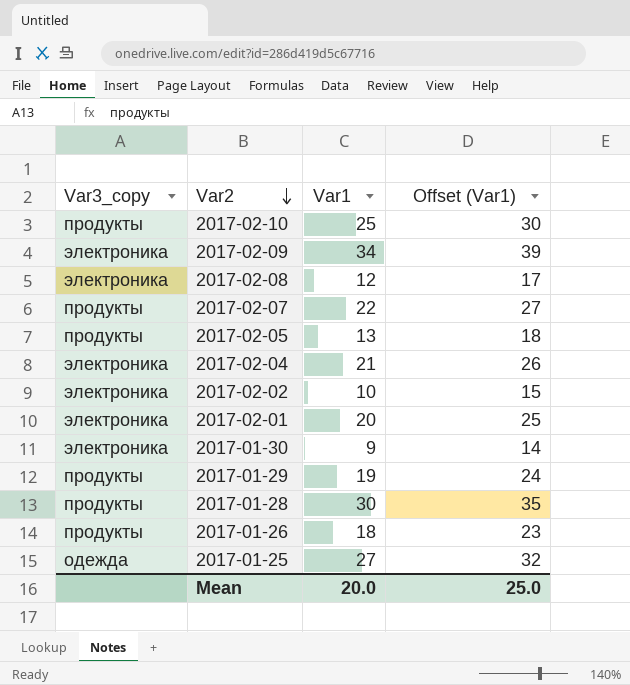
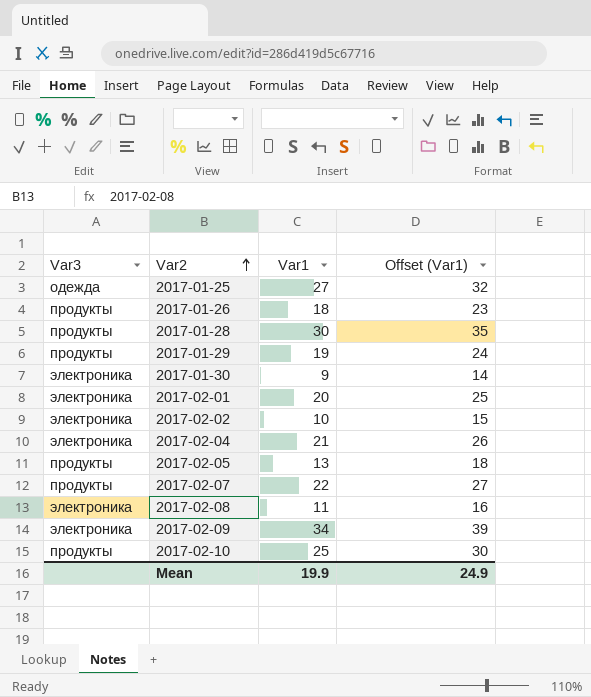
row order: Var2 descending -> Var2 ascending
column name: Var3_copy -> Var3
2017-02-08 | Var1: 12 -> 11
2017-02-08 | Offset (Var1): 17 -> 16
Mean | Var1: 20.0 -> 19.9
Mean | Offset (Var1): 25.0 -> 24.9

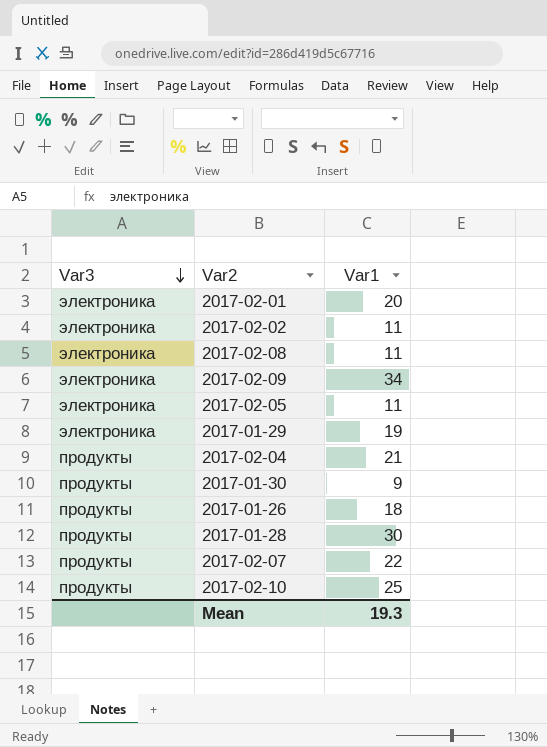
row order: Var2 ascending -> Var3 descending
column Offset (Var1) | formula: [Var1] + 5 -> none
row 2017-01-25: одежда | 27 | 32 -> none
2017-02-02 | Var1: 10 -> 11
2017-02-05 | Var3: продукты -> электроника
2017-02-05 | Var1: 13 -> 11
2017-01-29 | Var3: продукты -> электроника
2017-02-04 | Var3: электроника -> продукты
2017-01-30 | Var3: электроника -> продукты
Mean | Var1: 19.9 -> 19.3

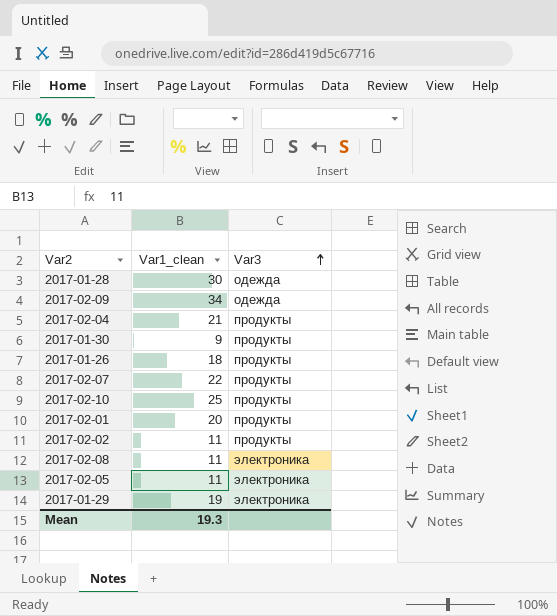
row order: Var3 descending -> Var3 ascending
column name: Var1 -> Var1_clean
column Var3 | position: 1 -> 3
2017-01-28 | Var3: продукты -> одежда
2017-02-09 | Var3: электроника -> одежда
2017-02-01 | Var3: электроника -> продукты
2017-02-02 | Var3: электроника -> продукты

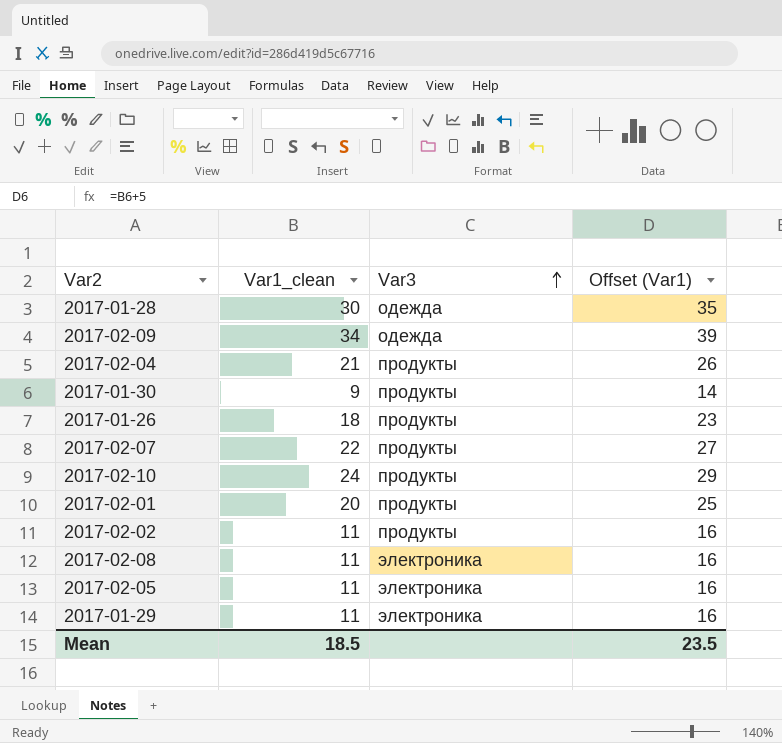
column Offset (Var1) | formula: none -> [Var1_clean] + 5
2017-02-10 | Var1_clean: 25 -> 24
2017-01-29 | Var1_clean: 19 -> 11
Mean | Var1_clean: 19.3 -> 18.5

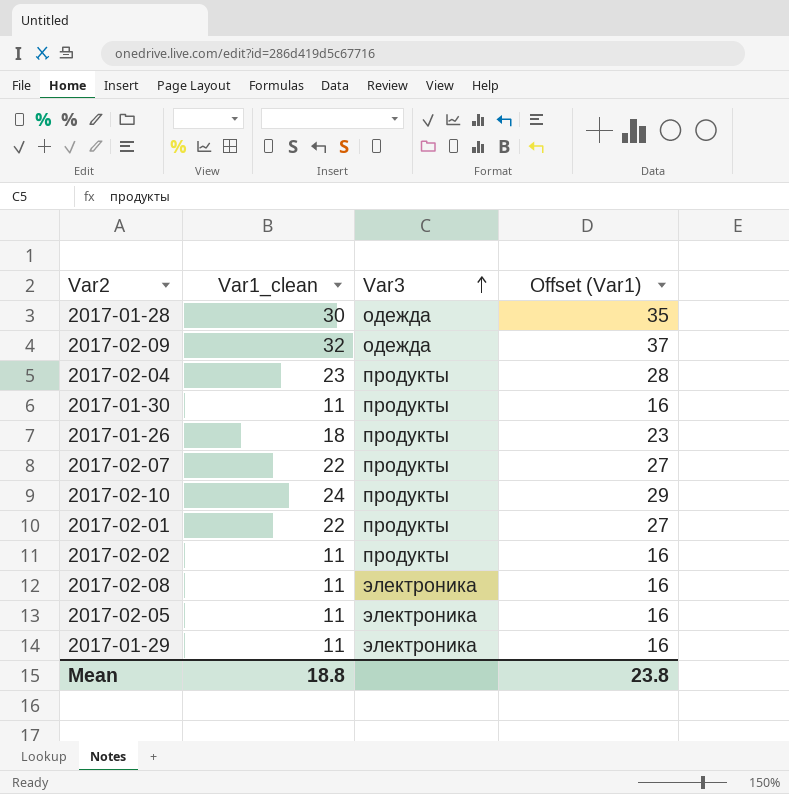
2017-02-09 | Var1_clean: 34 -> 32
2017-02-09 | Offset (Var1): 39 -> 37
2017-02-04 | Var1_clean: 21 -> 23
2017-02-04 | Offset (Var1): 26 -> 28
2017-01-30 | Var1_clean: 9 -> 11
2017-01-30 | Offset (Var1): 14 -> 16
2017-02-01 | Var1_clean: 20 -> 22
2017-02-01 | Offset (Var1): 25 -> 27
Mean | Var1_clean: 18.5 -> 18.8
Mean | Offset (Var1): 23.5 -> 23.8

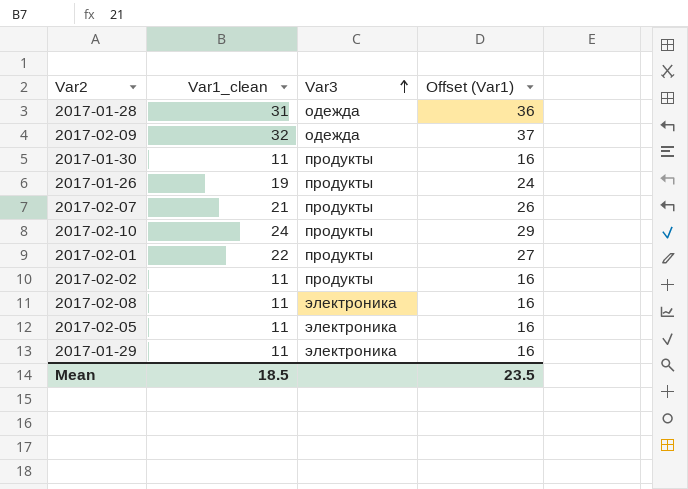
row 2017-02-04: 23 | продукты | 28 -> none
2017-01-28 | Var1_clean: 30 -> 31
2017-01-28 | Offset (Var1): 35 -> 36
2017-01-26 | Var1_clean: 18 -> 19
2017-01-26 | Offset (Var1): 23 -> 24
2017-02-07 | Var1_clean: 22 -> 21
2017-02-07 | Offset (Var1): 27 -> 26
Mean | Var1_clean: 18.8 -> 18.5
Mean | Offset (Var1): 23.8 -> 23.5

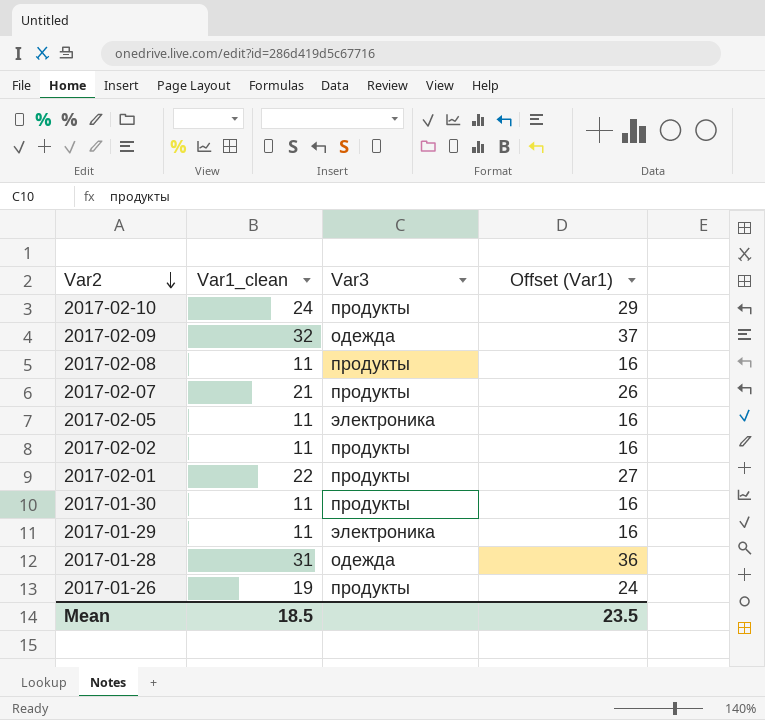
row order: Var3 ascending -> Var2 descending
2017-02-08 | Var3: электроника -> продукты

